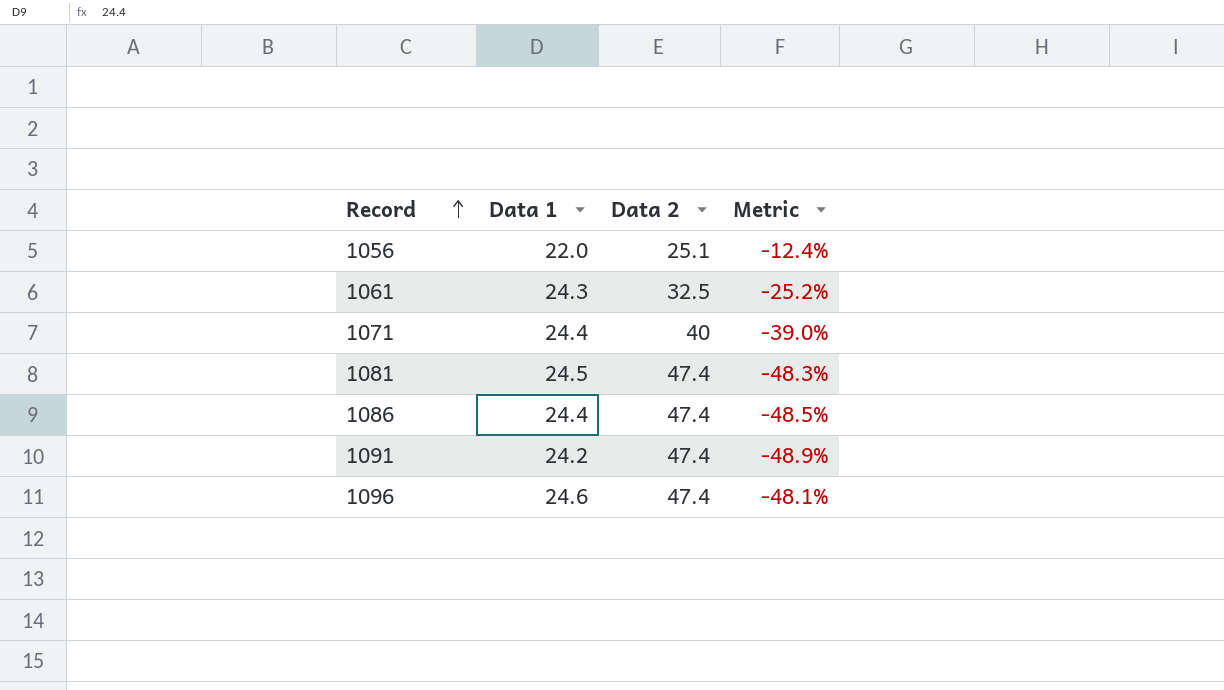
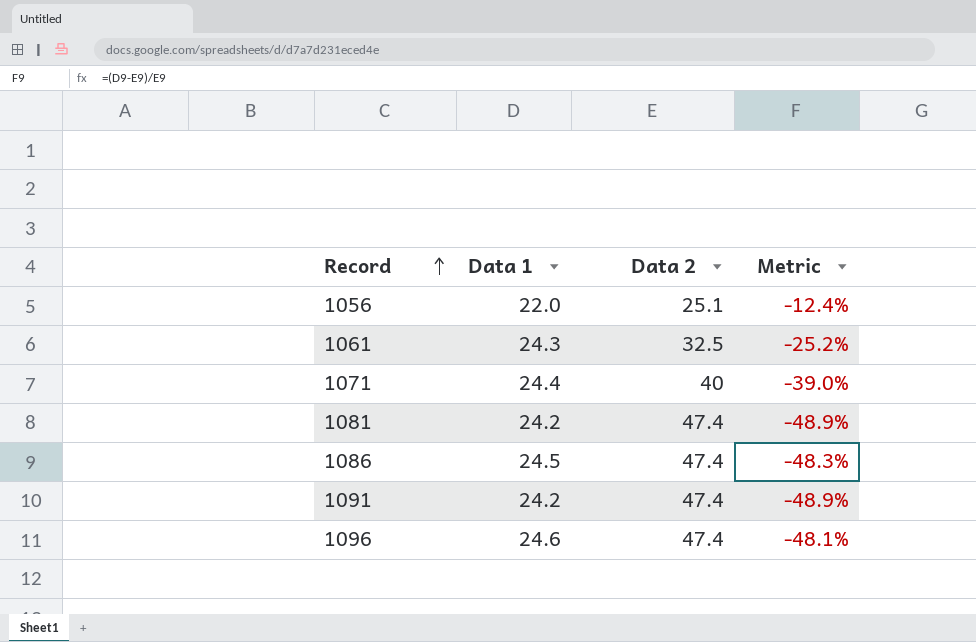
1081 | Data 1: 24.5 -> 24.2
1081 | Metric: -48.3% -> -48.9%
1086 | Data 1: 24.4 -> 24.5
1086 | Metric: -48.5% -> -48.3%

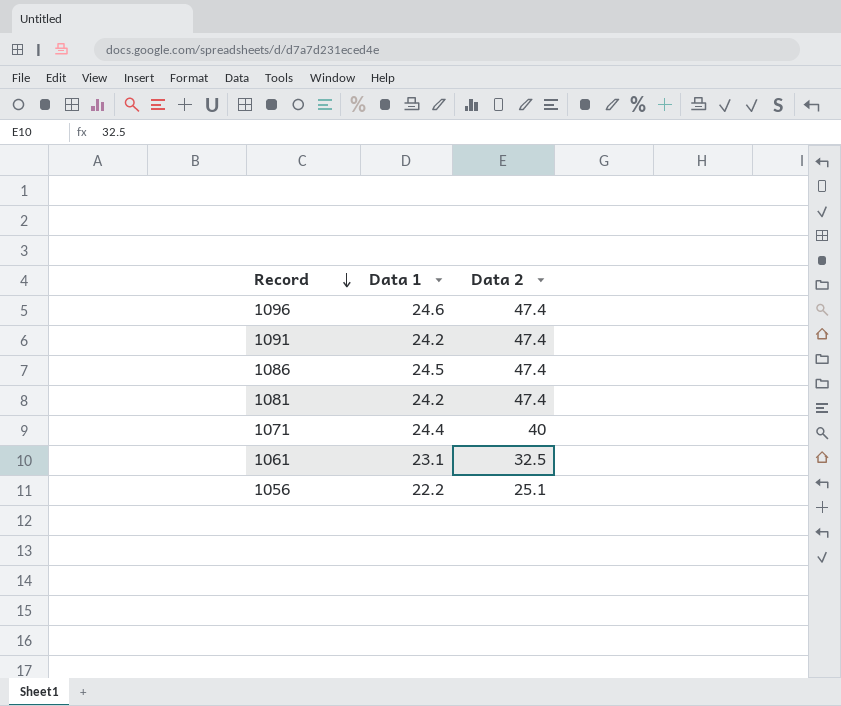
row order: Record ascending -> Record descending
column Metric | formula: ([Data 1] - [Data 2]) / [Data 2] -> none
1061 | Data 1: 24.3 -> 23.1
1056 | Data 1: 22.0 -> 22.2

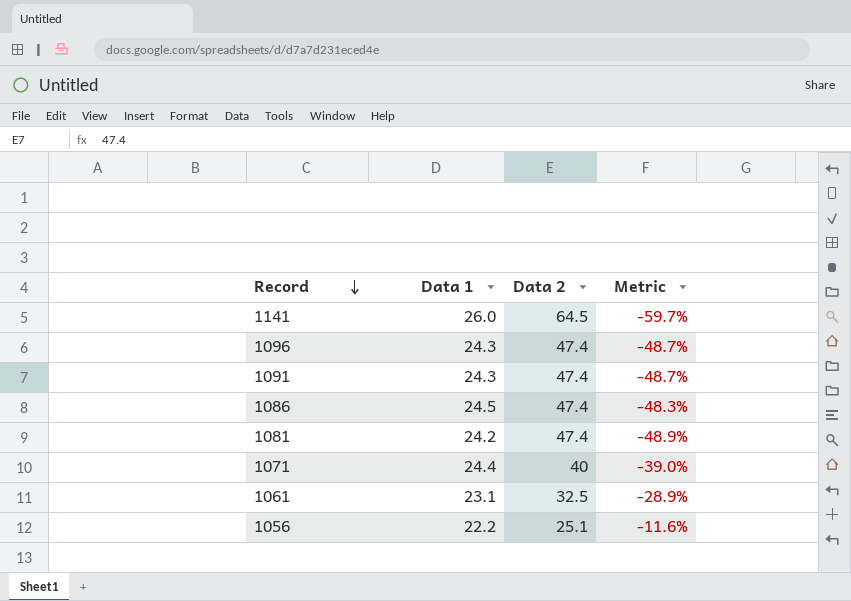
column Metric | formula: none -> ([Data 1] - [Data 2]) / [Data 2]
row 1141: none -> 26.0 | 64.5 | -59.7%
1096 | Data 1: 24.6 -> 24.3
1091 | Data 1: 24.2 -> 24.3

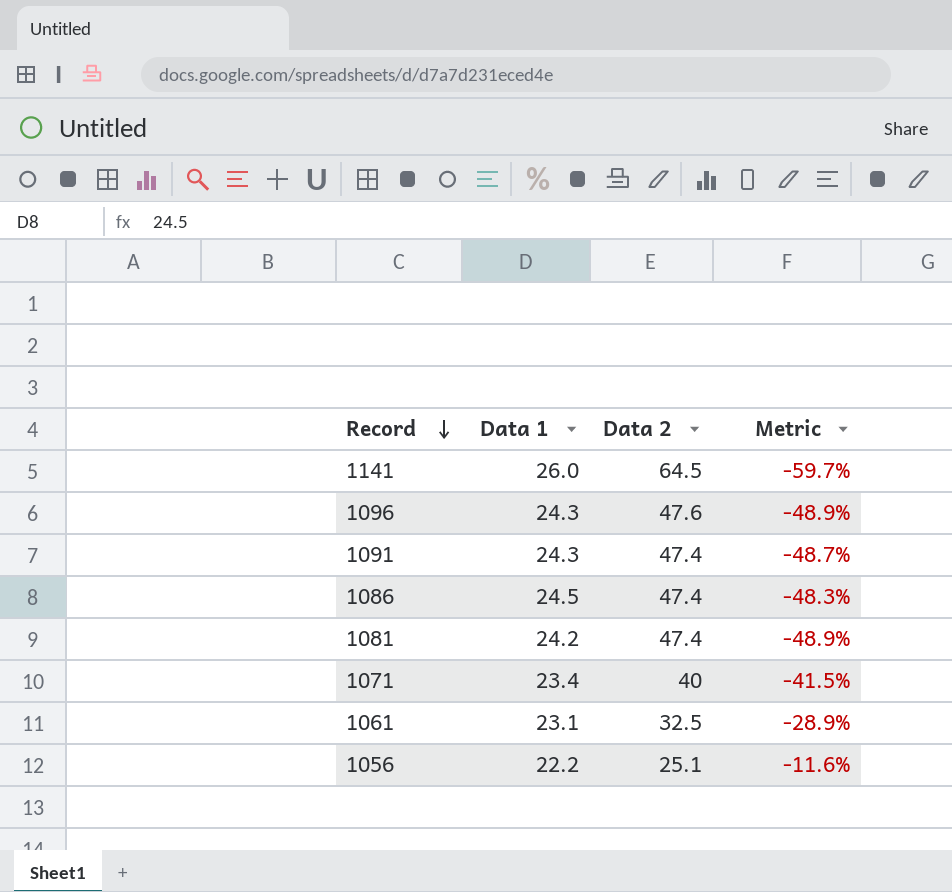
1096 | Data 2: 47.4 -> 47.6
1096 | Metric: -48.7% -> -48.9%
1071 | Data 1: 24.4 -> 23.4
1071 | Metric: -39.0% -> -41.5%

